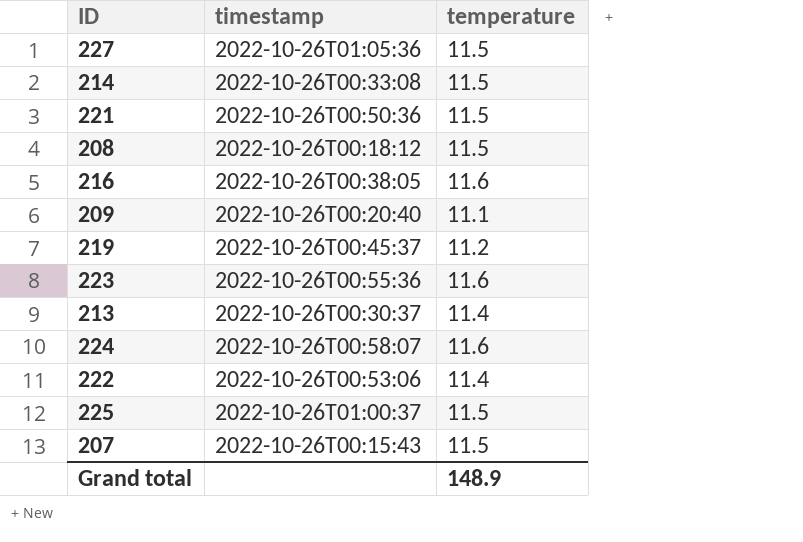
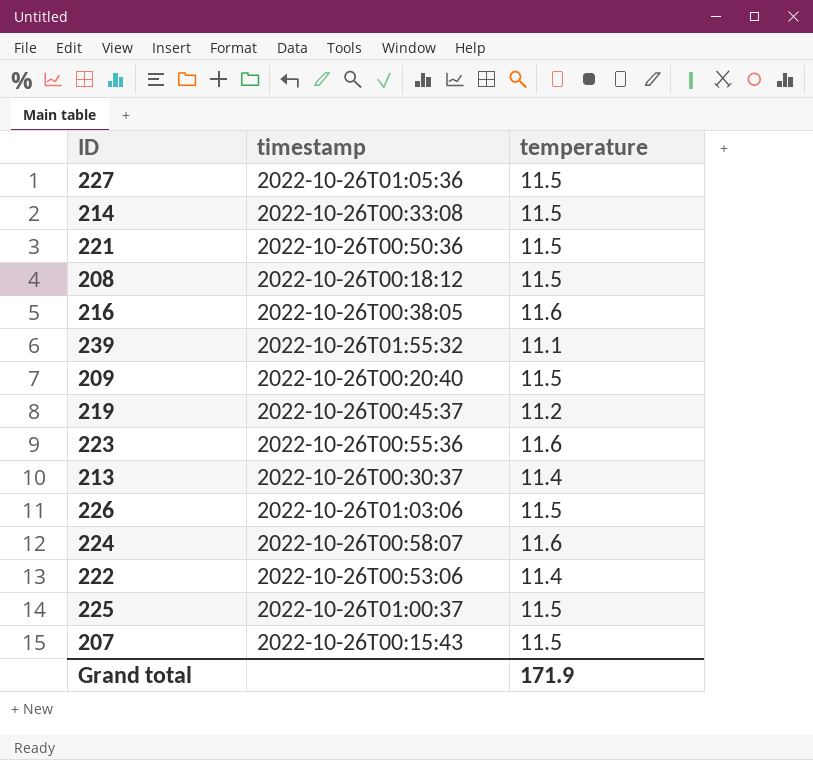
row 239: none -> 2022-10-26T01:55:32 | 11.1
209 | temperature: 11.1 -> 11.5
row 226: none -> 2022-10-26T01:03:06 | 11.5
Grand total | temperature: 148.9 -> 171.9

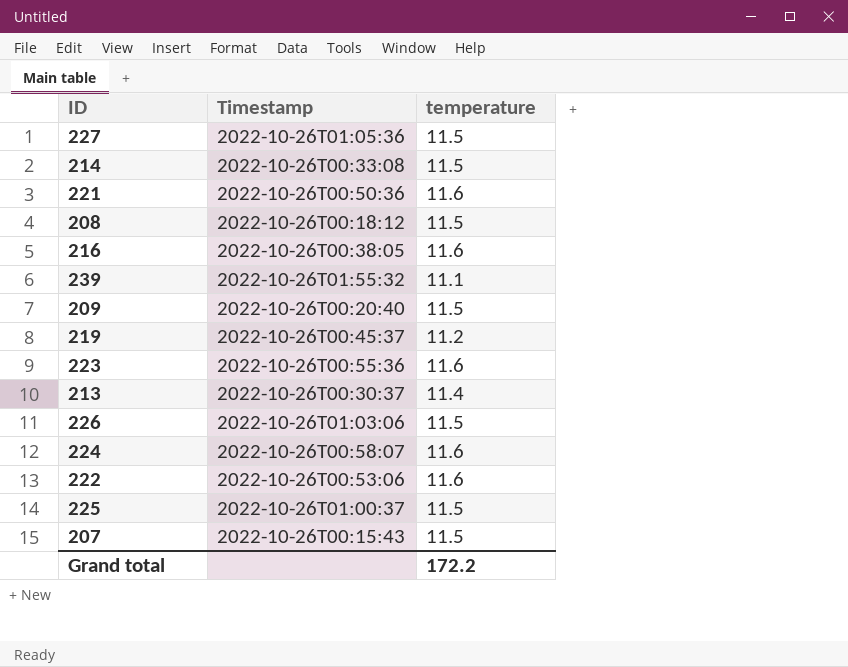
column name: timestamp -> Timestamp
221 | temperature: 11.5 -> 11.6
222 | temperature: 11.4 -> 11.6
Grand total | temperature: 171.9 -> 172.2

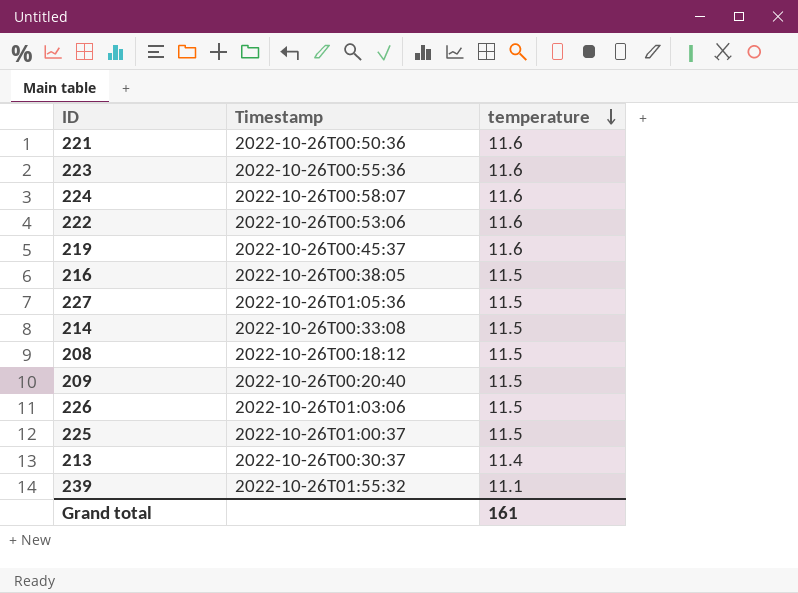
row order: none -> temperature descending
row 207: 2022-10-26T00:15:43 | 11.5 -> none
219 | temperature: 11.2 -> 11.6
216 | temperature: 11.6 -> 11.5
Grand total | temperature: 172.2 -> 161

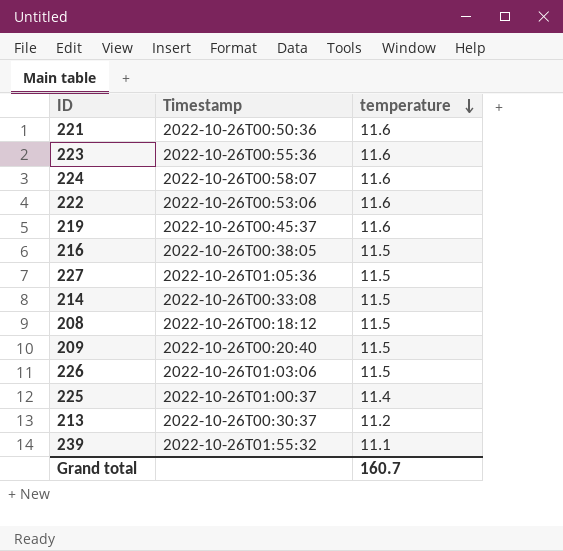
225 | temperature: 11.5 -> 11.4
213 | temperature: 11.4 -> 11.2
Grand total | temperature: 161 -> 160.7

